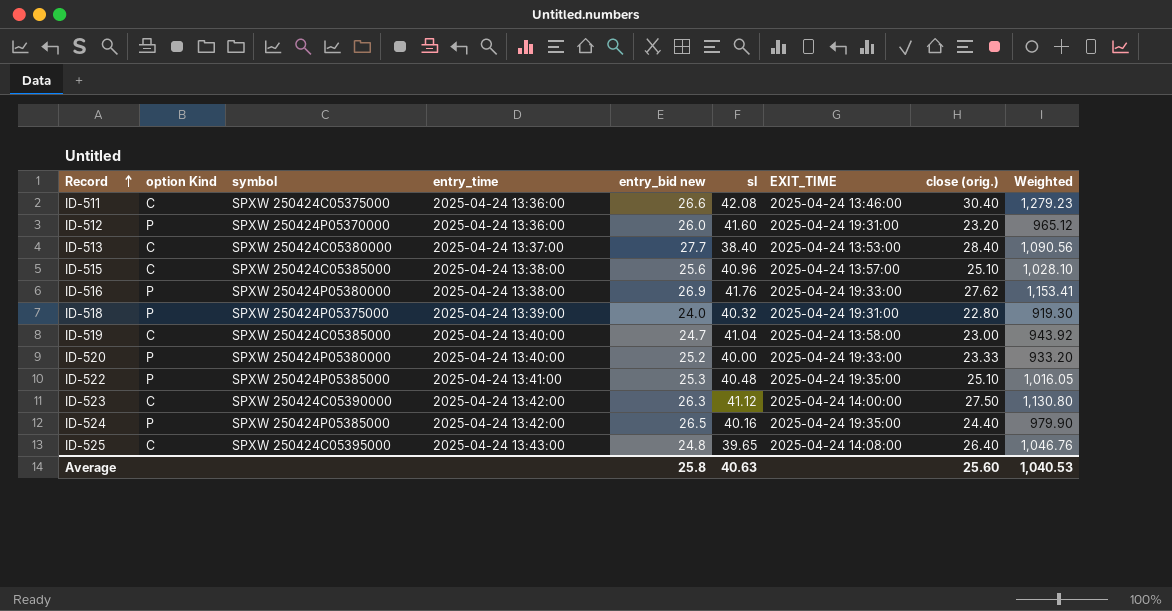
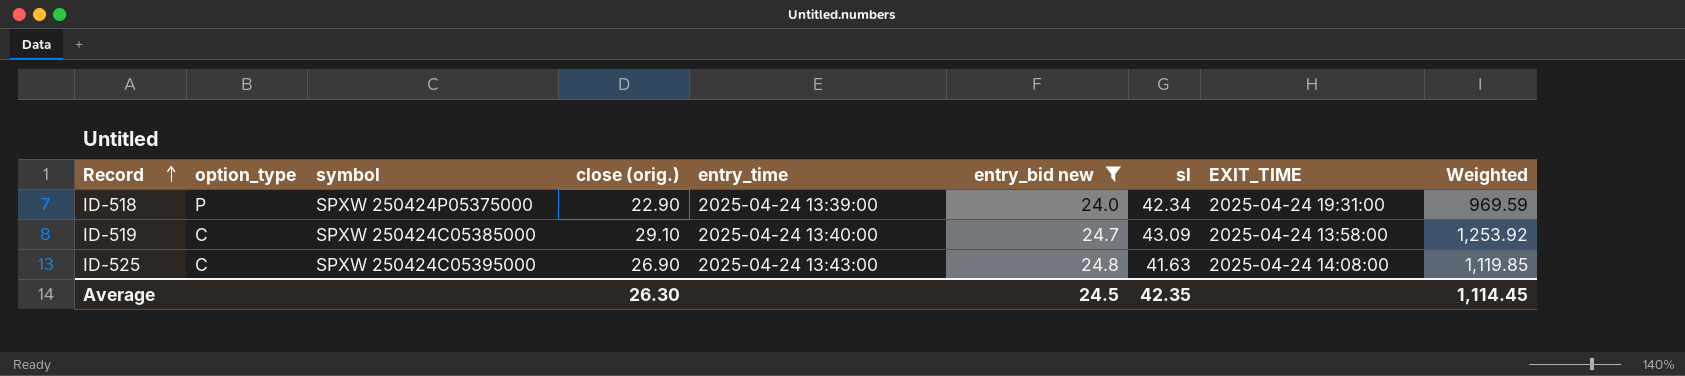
filter: none -> entry_bid new <= 24.8
column name: option Kind -> option_type
column close (orig.) | position: 8 -> 4
ID-518 | close (orig.): 22.80 -> 22.90
ID-518 | sl: 40.32 -> 42.34
ID-518 | Weighted: 919.30 -> 969.59
ID-519 | close (orig.): 23.00 -> 29.10
ID-519 | sl: 41.04 -> 43.09
ID-519 | Weighted: 943.92 -> 1,253.92
ID-525 | close (orig.): 26.40 -> 26.90
ID-525 | sl: 39.65 -> 41.63
ID-525 | Weighted: 1,046.76 -> 1,119.85
Average | close (orig.): 25.60 -> 26.30
Average | entry_bid new: 25.8 -> 24.5
Average | sl: 40.63 -> 42.35
Average | Weighted: 1,040.53 -> 1,114.45

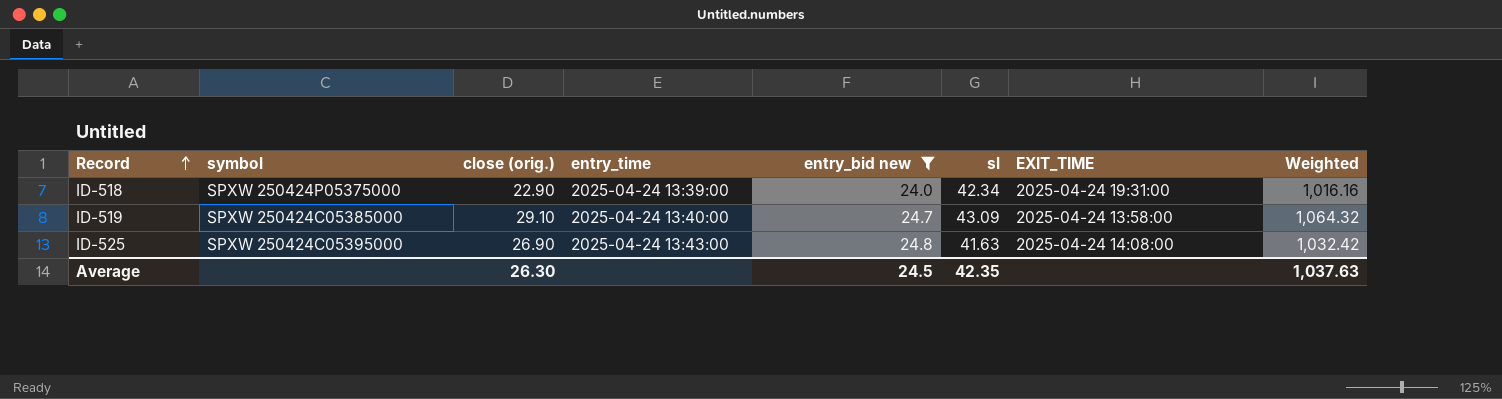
column option_type | position: 2 -> none
column Weighted | formula: [close (orig.)] * [sl] -> [entry_bid new] * [sl]
Average | Weighted: 1,114.45 -> 1,037.63

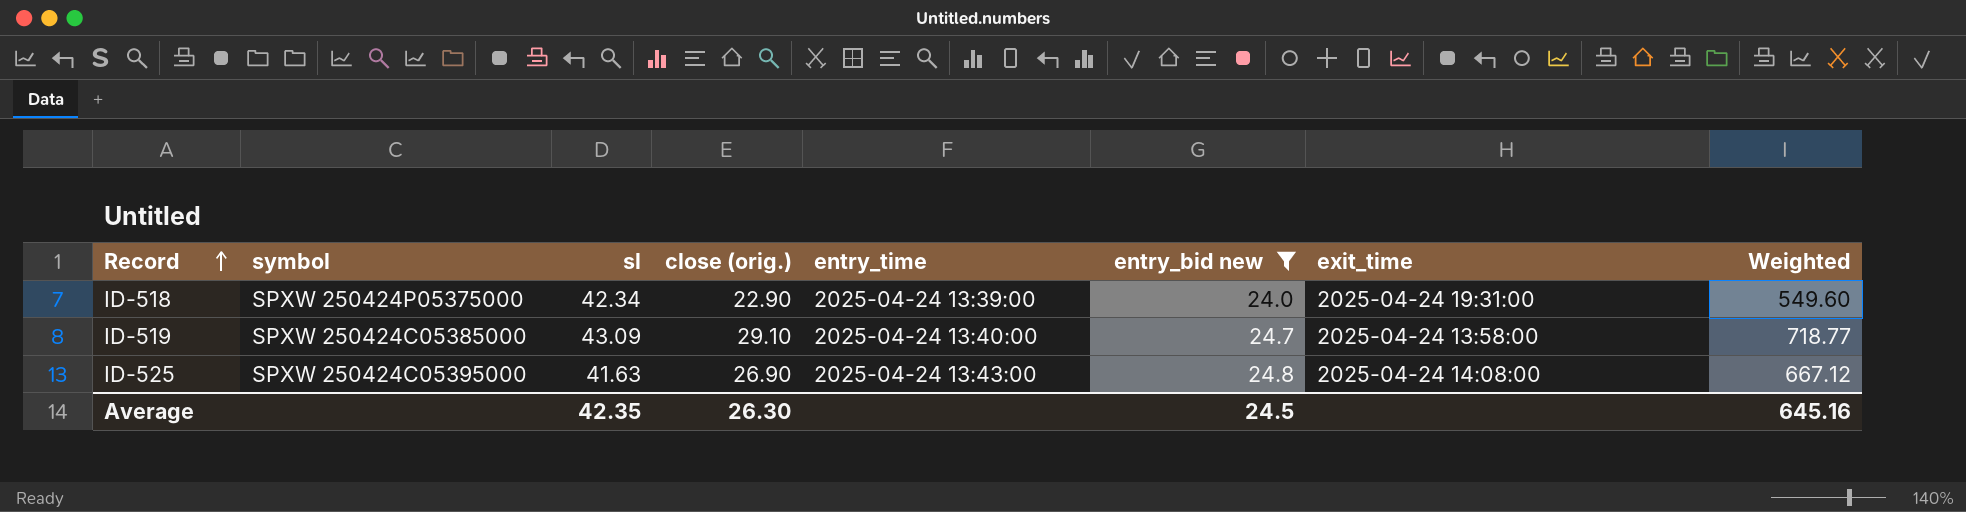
column sl | position: 6 -> 3
column name: EXIT_TIME -> exit_time
column Weighted | formula: [entry_bid new] * [sl] -> [close (orig.)] * [entry_bid new]
Average | Weighted: 1,037.63 -> 645.16

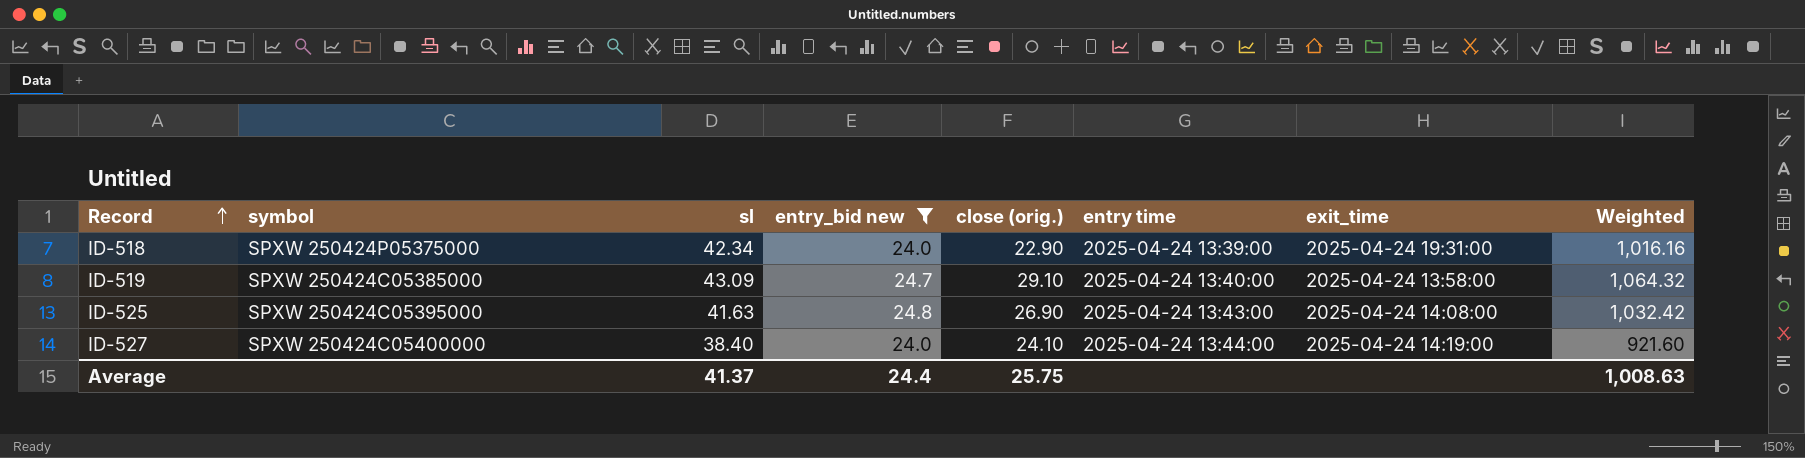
column entry_bid new | position: 6 -> 4
column name: entry_time -> entry time
column Weighted | formula: [close (orig.)] * [entry_bid new] -> [sl] * [entry_bid new]
row ID-527: none -> SPXW 250424C05400000 | 38.40 | 24.0 | 24.10 | 2025-04-24 13:44:00 | 2025-04-24 14:19:00 | 921.60
Average | sl: 42.35 -> 41.37
Average | entry_bid new: 24.5 -> 24.4
Average | close (orig.): 26.30 -> 25.75
Average | Weighted: 645.16 -> 1,008.63

